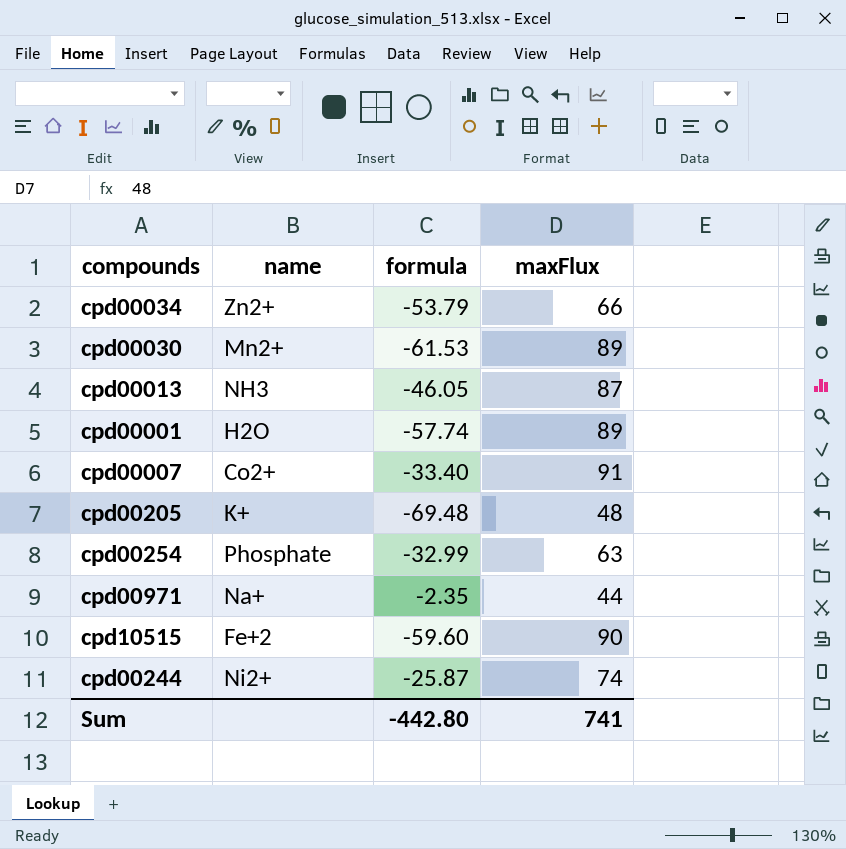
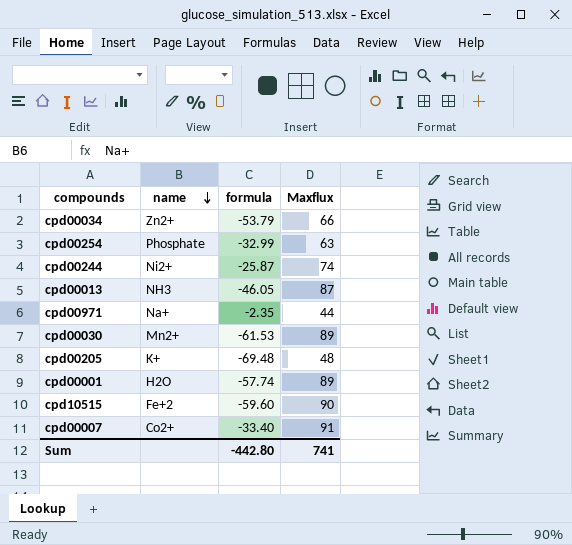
row order: none -> name descending
column name: maxFlux -> Maxflux

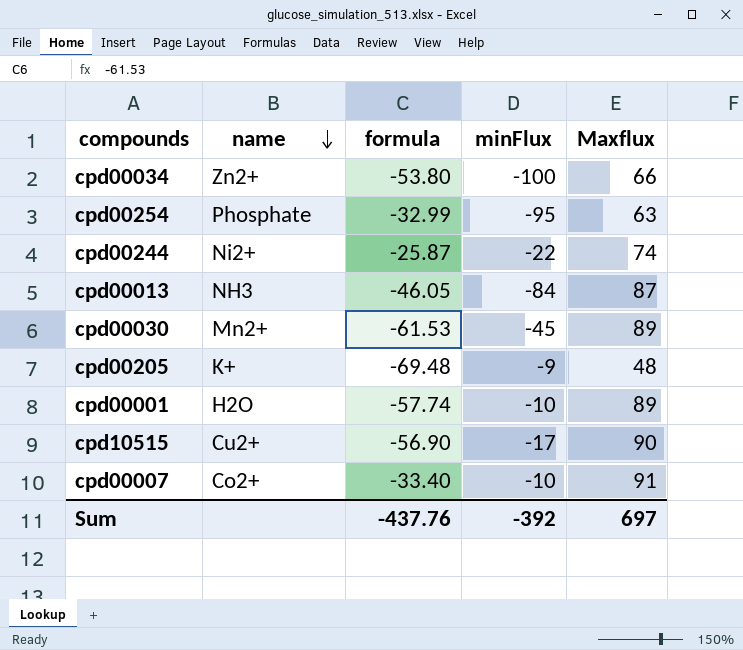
column minFlux | position: none -> 4
row cpd00971: Na+ | -2.35 | 44 -> none
cpd00034 | formula: -53.79 -> -53.80
cpd10515 | name: Fe+2 -> Cu2+
cpd10515 | formula: -59.60 -> -56.90
Sum | formula: -442.80 -> -437.76
Sum | Maxflux: 741 -> 697

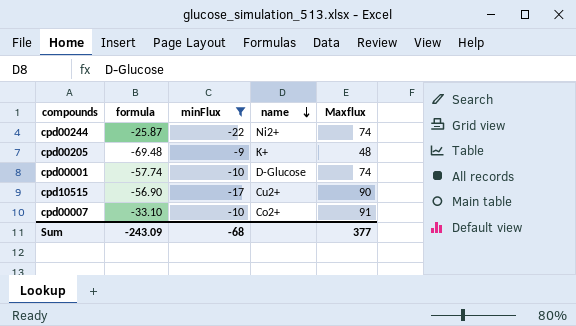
filter: none -> minFlux >= -22
column name | position: 2 -> 4
cpd00001 | name: H2O -> D-Glucose
cpd00001 | Maxflux: 89 -> 74
cpd00007 | formula: -33.40 -> -33.10
Sum | formula: -437.76 -> -243.09
Sum | minFlux: -392 -> -68
Sum | Maxflux: 697 -> 377

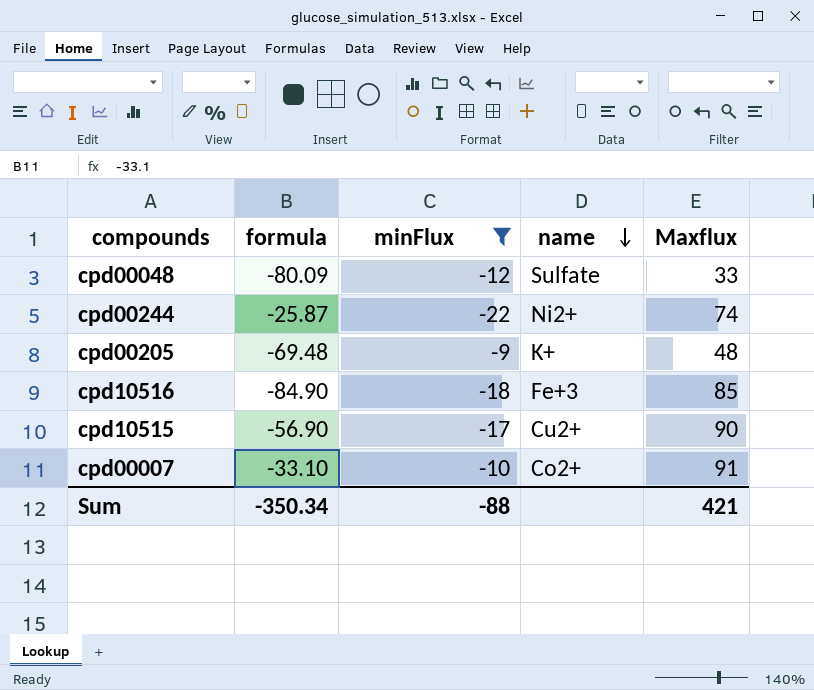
row cpd00001: -57.74 | -10 | D-Glucose | 74 -> none
row cpd00048: none -> -80.09 | -12 | Sulfate | 33
row cpd10516: none -> -84.90 | -18 | Fe+3 | 85
Sum | formula: -243.09 -> -350.34
Sum | minFlux: -68 -> -88
Sum | Maxflux: 377 -> 421

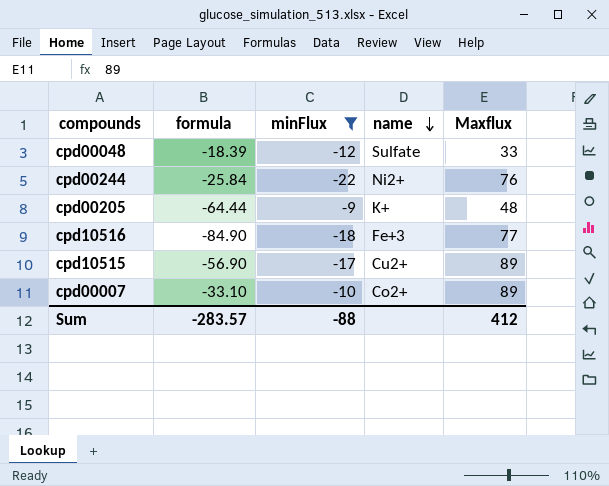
cpd00048 | formula: -80.09 -> -18.39
cpd00244 | formula: -25.87 -> -25.84
cpd00244 | Maxflux: 74 -> 76
cpd00205 | formula: -69.48 -> -64.44
cpd10516 | Maxflux: 85 -> 77
cpd10515 | Maxflux: 90 -> 89
cpd00007 | Maxflux: 91 -> 89
Sum | formula: -350.34 -> -283.57
Sum | Maxflux: 421 -> 412

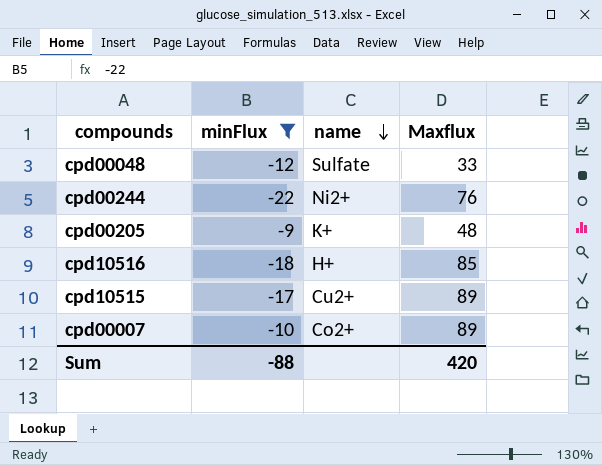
column formula | position: 2 -> none
cpd10516 | name: Fe+3 -> H+
cpd10516 | Maxflux: 77 -> 85
Sum | Maxflux: 412 -> 420

